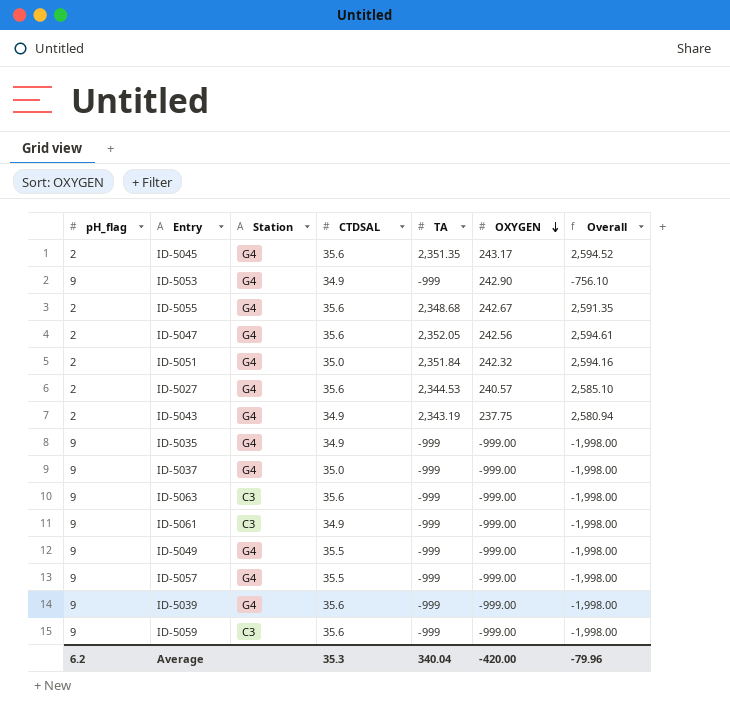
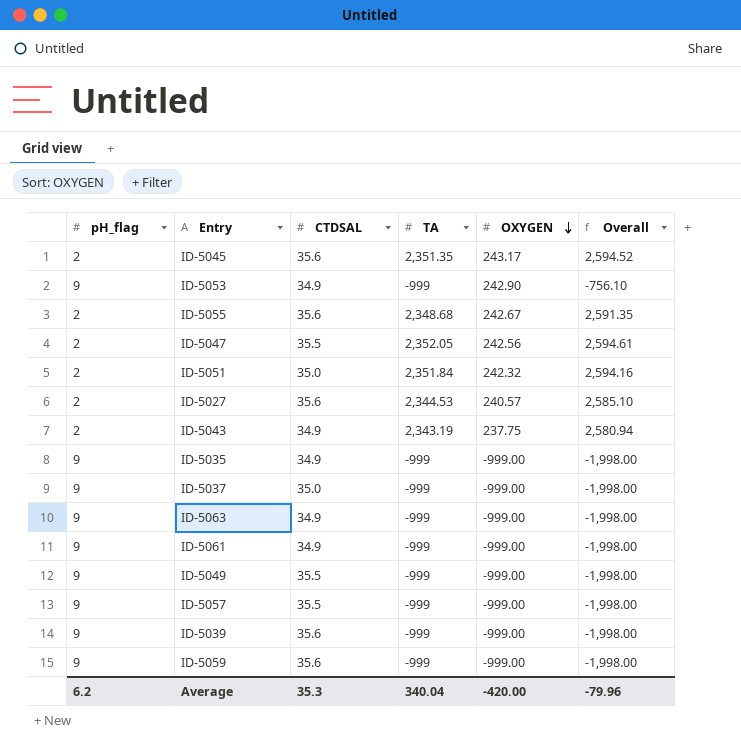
column Station | position: 3 -> none
ID-5047 | CTDSAL: 35.6 -> 35.5
ID-5063 | CTDSAL: 35.6 -> 34.9

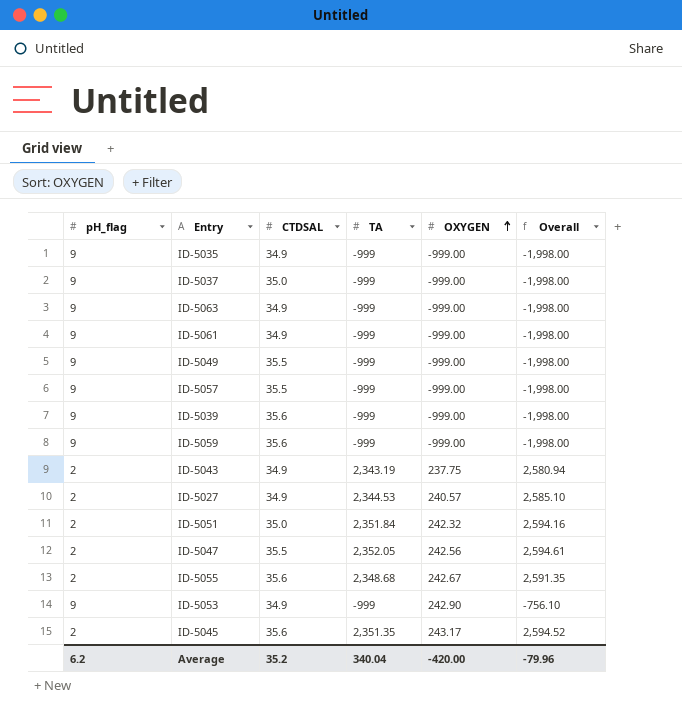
row order: OXYGEN descending -> OXYGEN ascending
ID-5027 | CTDSAL: 35.6 -> 34.9
Average | CTDSAL: 35.3 -> 35.2

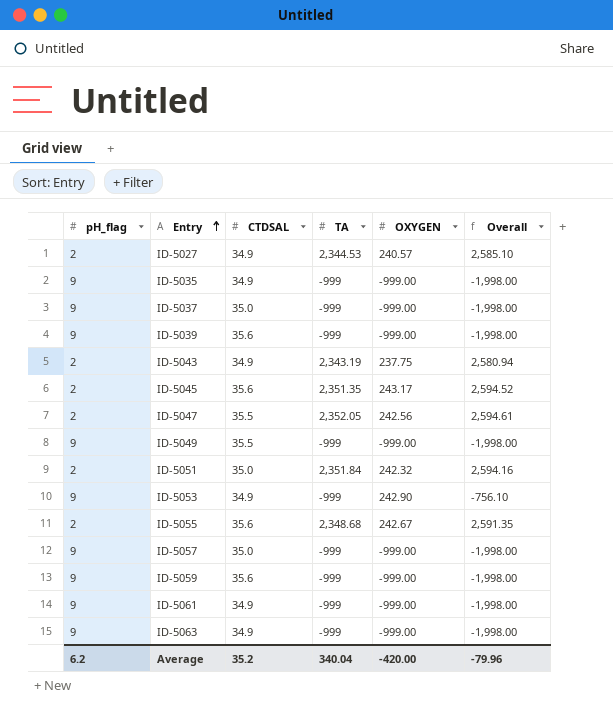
row order: OXYGEN ascending -> Entry ascending
ID-5057 | CTDSAL: 35.5 -> 35.0

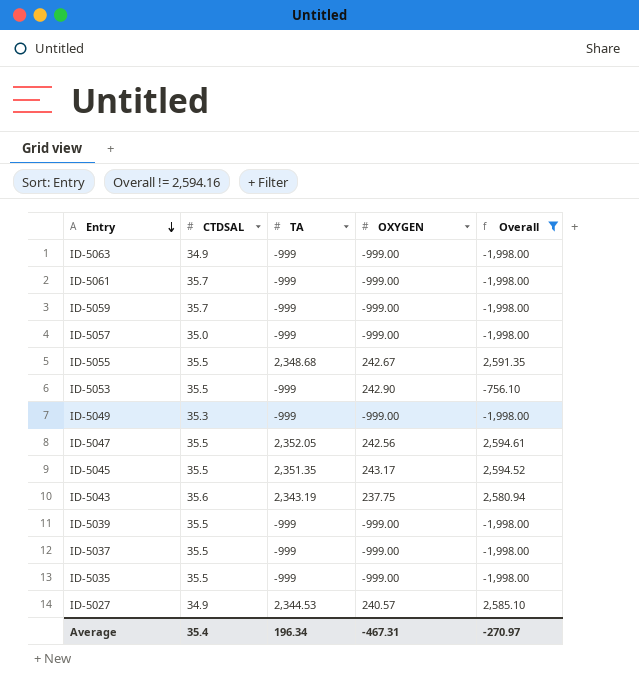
filter: none -> Overall != 2,594.16
row order: Entry ascending -> Entry descending
column pH_flag | position: 1 -> none
ID-5061 | CTDSAL: 34.9 -> 35.7
ID-5059 | CTDSAL: 35.6 -> 35.7
ID-5055 | CTDSAL: 35.6 -> 35.5
ID-5053 | CTDSAL: 34.9 -> 35.5
ID-5049 | CTDSAL: 35.5 -> 35.3
ID-5045 | CTDSAL: 35.6 -> 35.5
ID-5043 | CTDSAL: 34.9 -> 35.6
ID-5039 | CTDSAL: 35.6 -> 35.5
ID-5037 | CTDSAL: 35.0 -> 35.5
ID-5035 | CTDSAL: 34.9 -> 35.5
Average | CTDSAL: 35.2 -> 35.4
Average | TA: 340.04 -> 196.34
Average | OXYGEN: -420.00 -> -467.31
Average | Overall: -79.96 -> -270.97

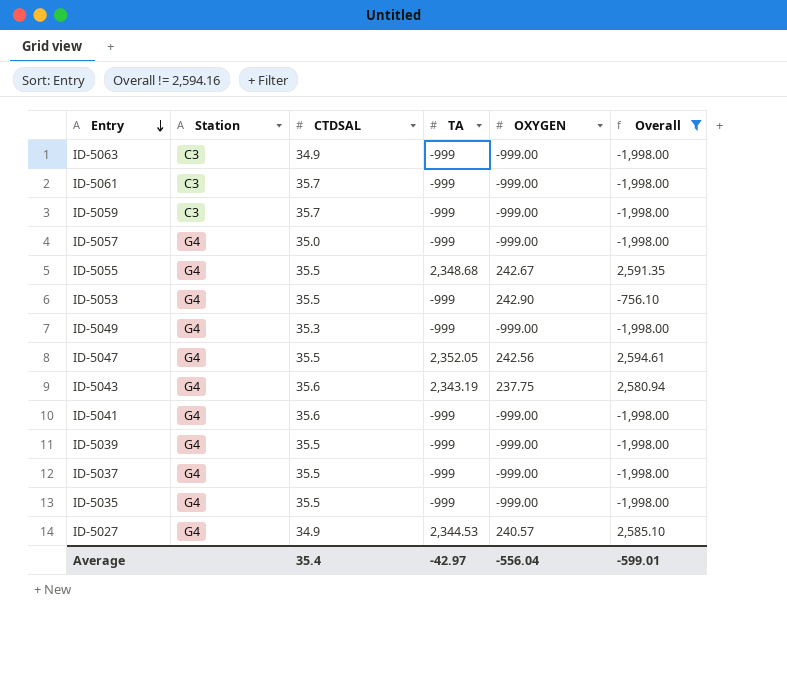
column Station | position: none -> 2
row ID-5045: 35.5 | 2,351.35 | 243.17 | 2,594.52 -> none
row ID-5041: none -> G4 | 35.6 | -999 | -999.00 | -1,998.00
Average | TA: 196.34 -> -42.97
Average | OXYGEN: -467.31 -> -556.04
Average | Overall: -270.97 -> -599.01

